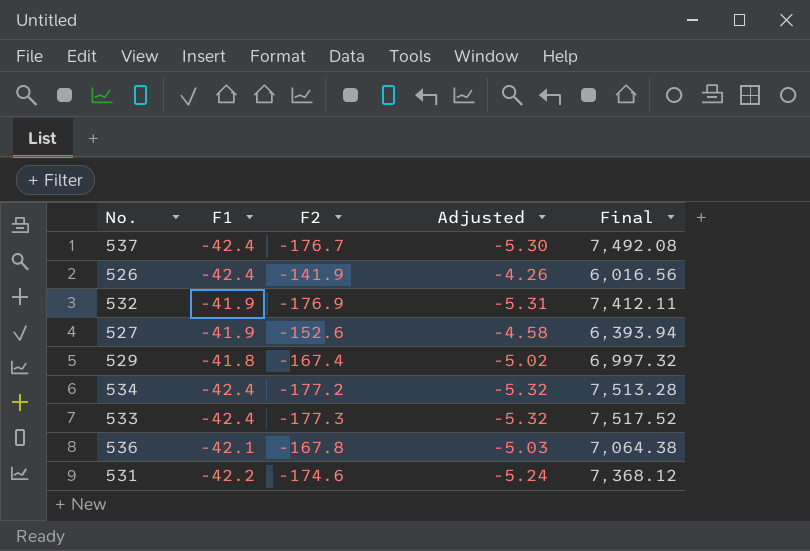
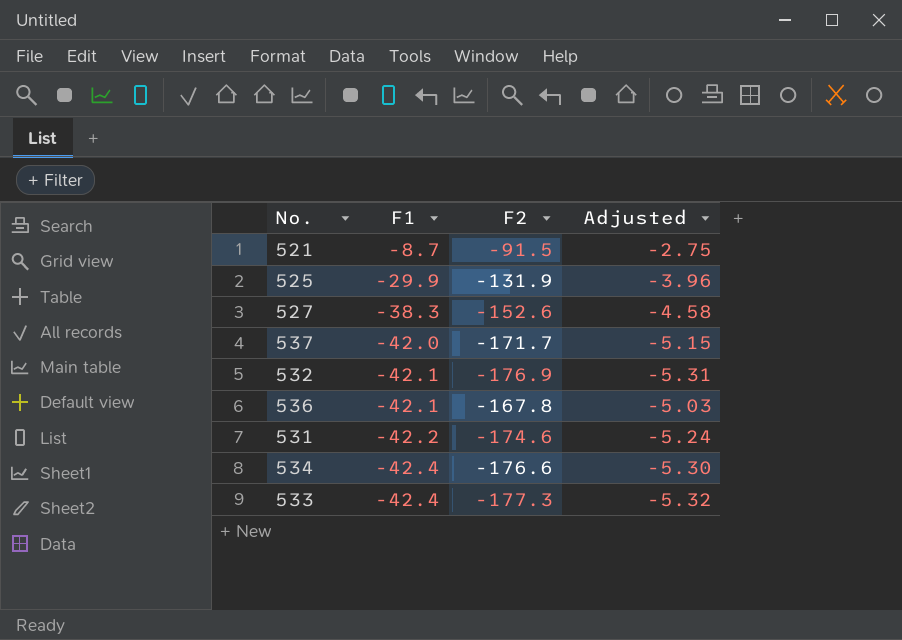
row order: none -> F1 descending
column Final | formula: [F1] * [F2] -> none
row 526: -42.4 | -141.9 | -4.26 | 6,016.56 -> none
row 529: -41.8 | -167.4 | -5.02 | 6,997.32 -> none
row 521: none -> -8.7 | -91.5 | -2.75
row 525: none -> -29.9 | -131.9 | -3.96
527 | F1: -41.9 -> -38.3
537 | F1: -42.4 -> -42.0
537 | F2: -176.7 -> -171.7
537 | Adjusted: -5.30 -> -5.15
532 | F1: -41.9 -> -42.1
534 | F2: -177.2 -> -176.6
534 | Adjusted: -5.32 -> -5.30

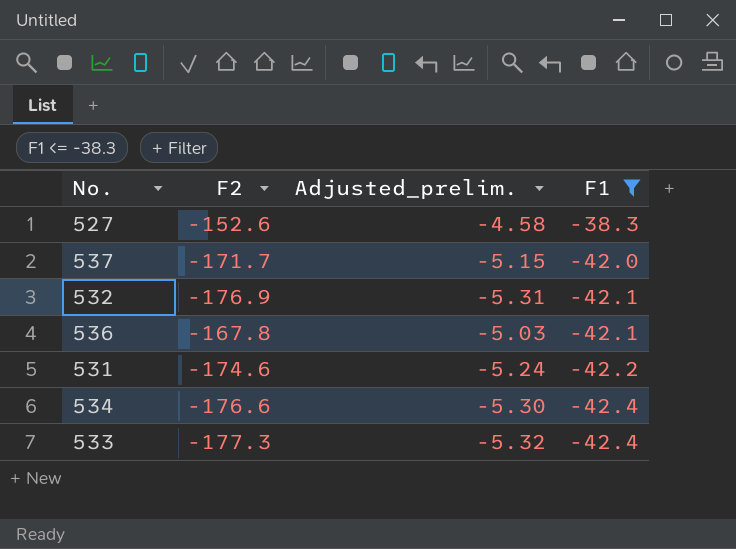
filter: none -> F1 <= -38.3
column name: Adjusted -> Adjusted_prelim.
column F1 | position: 2 -> 4

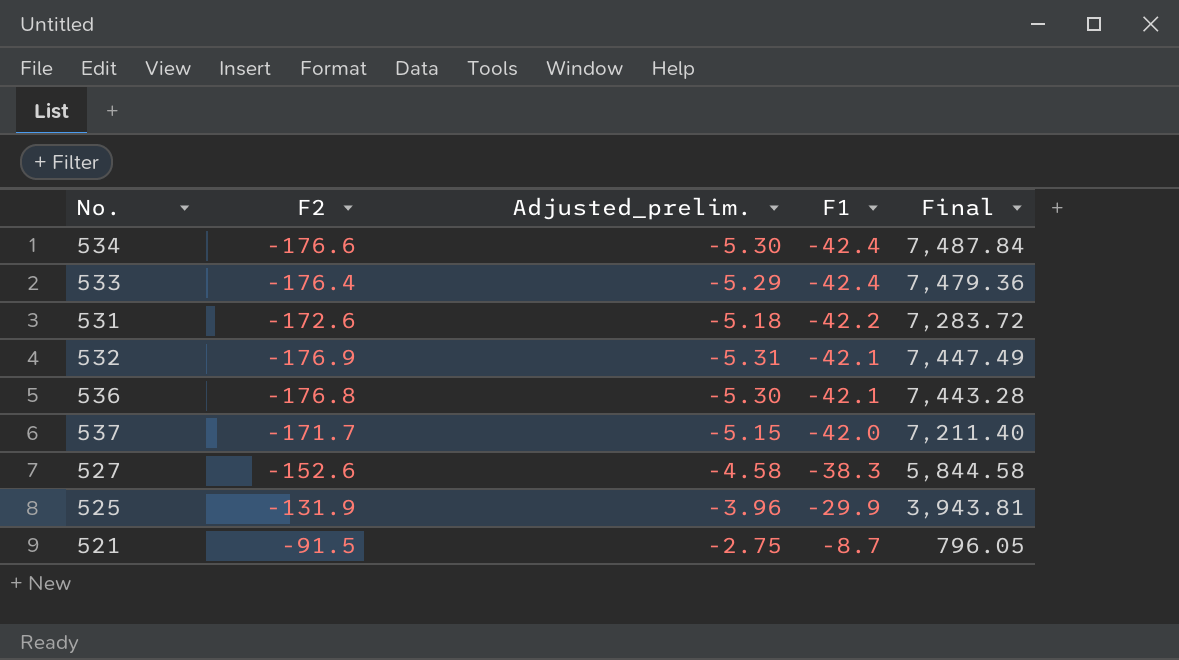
filter: F1 <= -38.3 -> none
row order: F1 descending -> F1 ascending
column Final | formula: none -> [F2] * [F1]
533 | F2: -177.3 -> -176.4
533 | Adjusted_prelim.: -5.32 -> -5.29
531 | F2: -174.6 -> -172.6
531 | Adjusted_prelim.: -5.24 -> -5.18
536 | F2: -167.8 -> -176.8
536 | Adjusted_prelim.: -5.03 -> -5.30

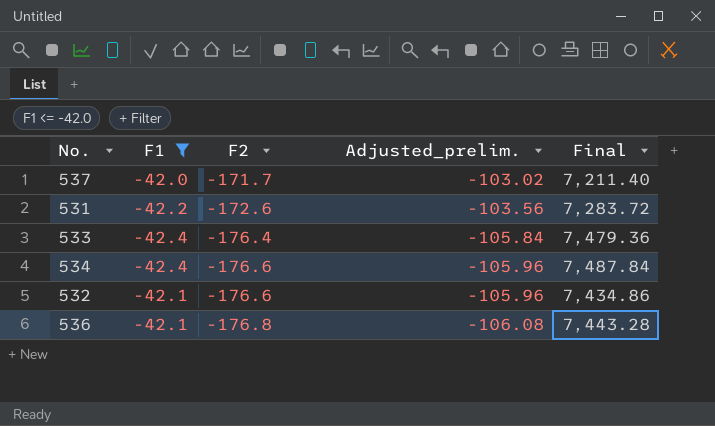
filter: none -> F1 <= -42.0
row order: F1 ascending -> F2 descending
column F1 | position: 4 -> 2
column Adjusted_prelim. | formula: [F2] * 0.03 -> [F2] * 0.6
532 | F2: -176.9 -> -176.6
532 | Final: 7,447.49 -> 7,434.86

